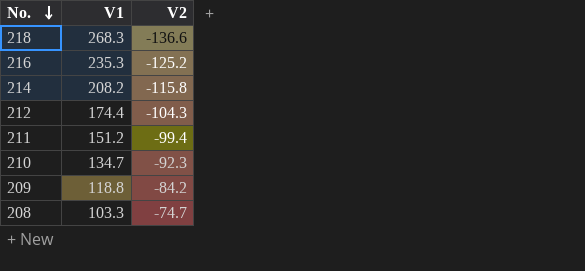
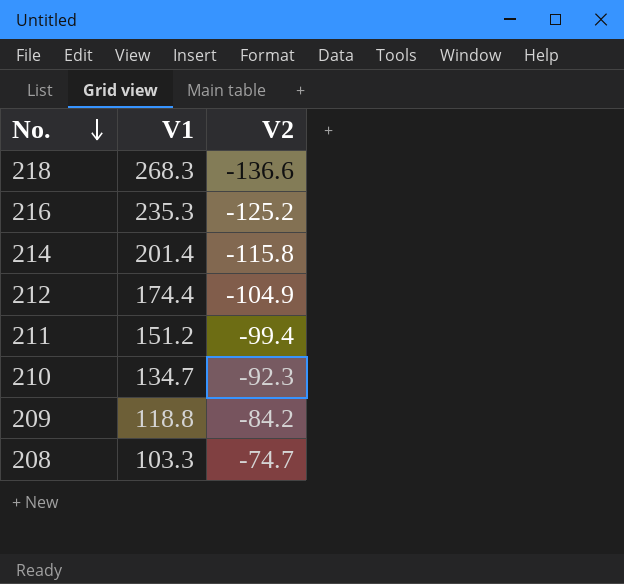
214 | V1: 208.2 -> 201.4
212 | V2: -104.3 -> -104.9

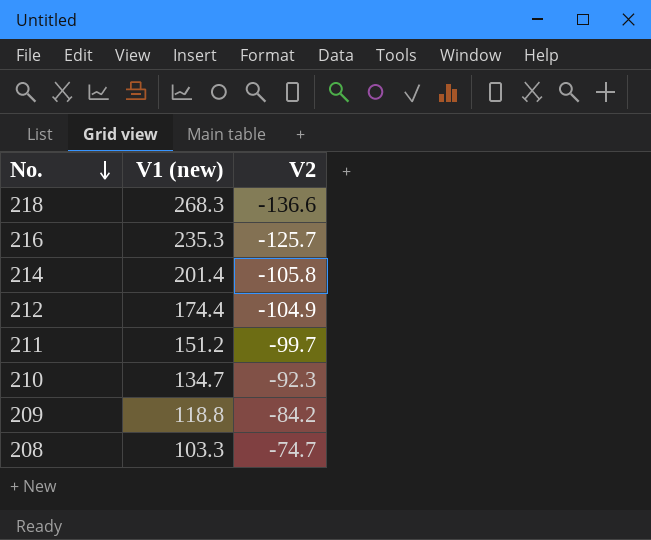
column name: V1 -> V1 (new)
216 | V2: -125.2 -> -125.7
214 | V2: -115.8 -> -105.8
211 | V2: -99.4 -> -99.7

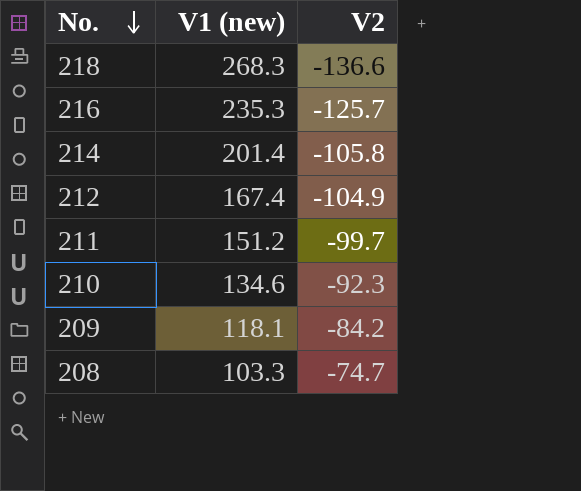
212 | V1 (new): 174.4 -> 167.4
210 | V1 (new): 134.7 -> 134.6
209 | V1 (new): 118.8 -> 118.1

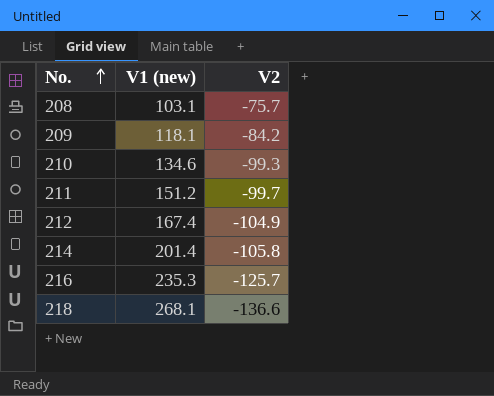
row order: No. descending -> No. ascending
208 | V1 (new): 103.3 -> 103.1
208 | V2: -74.7 -> -75.7
210 | V2: -92.3 -> -99.3
218 | V1 (new): 268.3 -> 268.1

